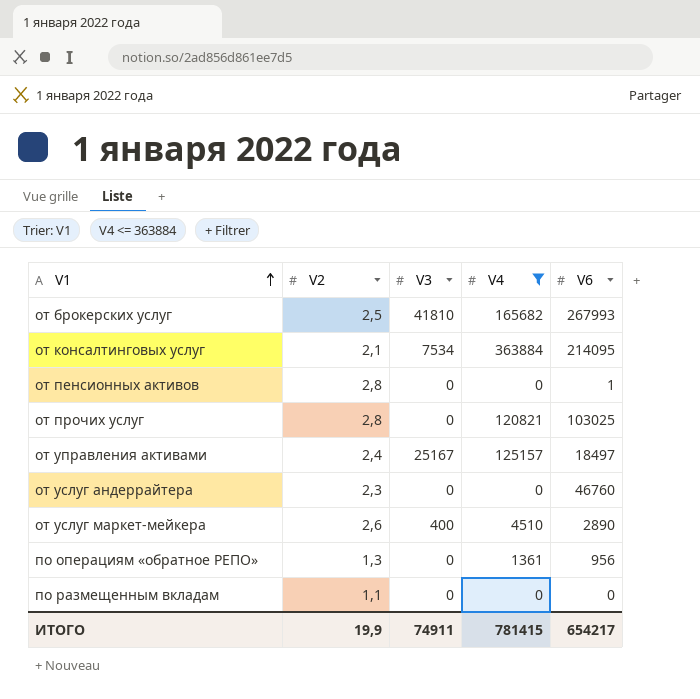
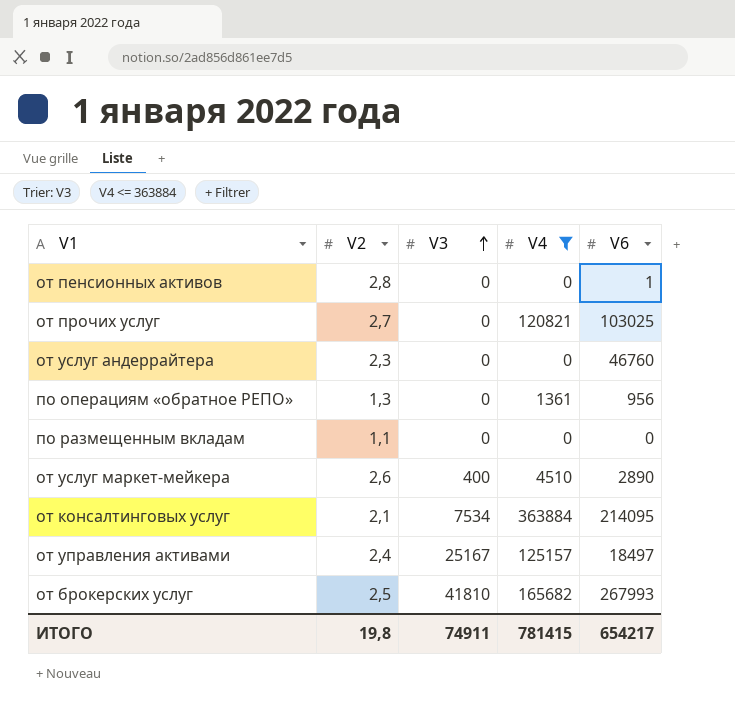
row order: V1 ascending -> V3 ascending
от прочих услуг | V2: 2,8 -> 2,7
ИТОГО | V2: 19,9 -> 19,8

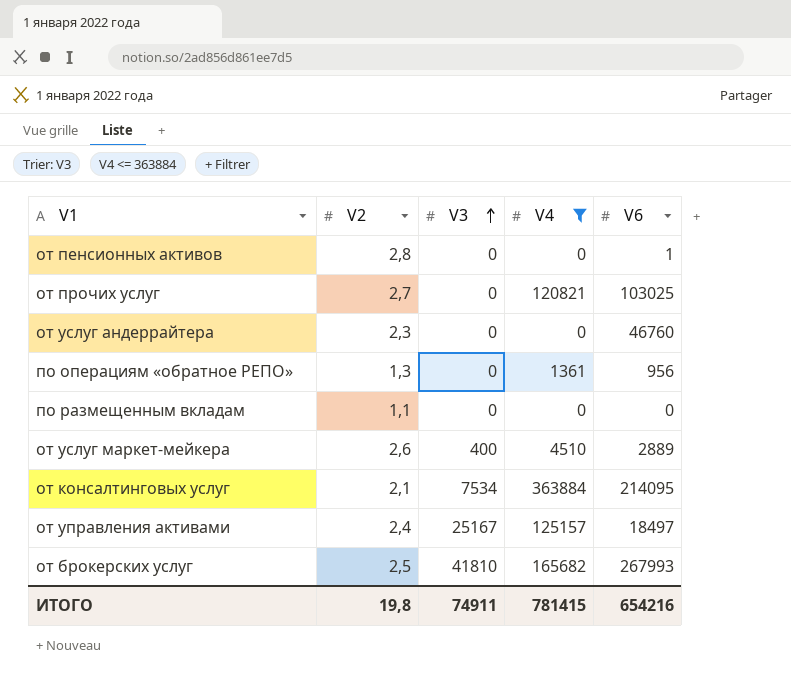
от услуг маркет-мейкера | V6: 2890 -> 2889
ИТОГО | V6: 654217 -> 654216

